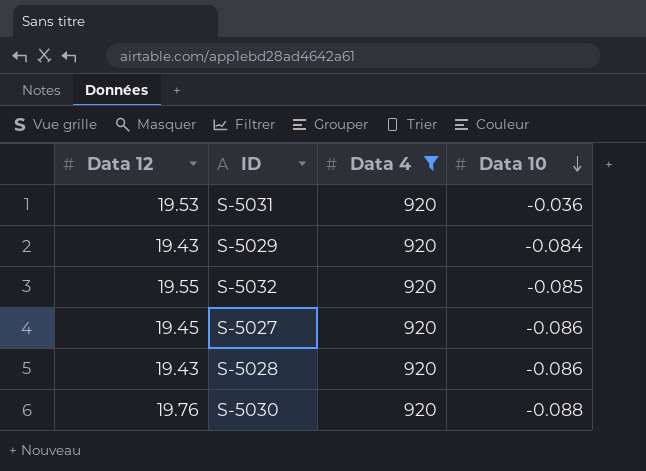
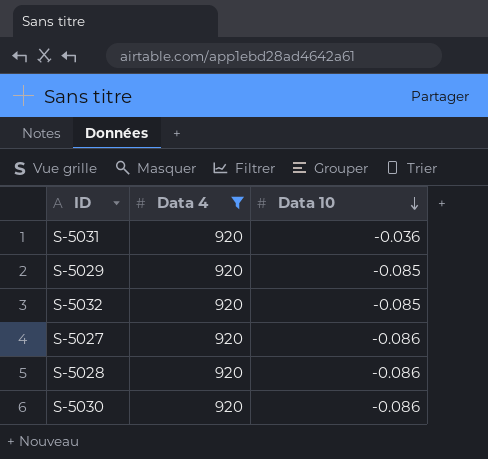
column Data 12 | position: 1 -> none
S-5029 | Data 10: -0.084 -> -0.085
S-5030 | Data 10: -0.088 -> -0.086

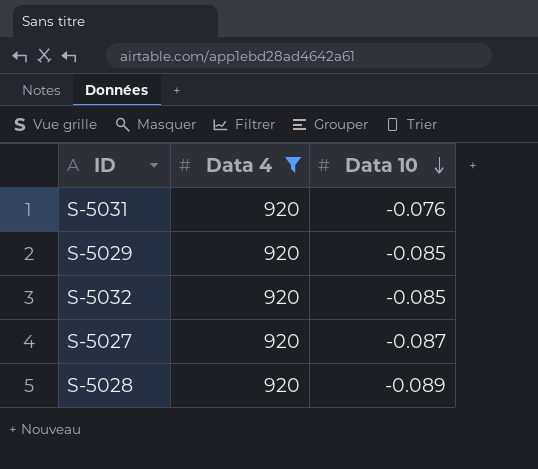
row S-5030: 920 | -0.086 -> none
S-5031 | Data 10: -0.036 -> -0.076
S-5027 | Data 10: -0.086 -> -0.087
S-5028 | Data 10: -0.086 -> -0.089

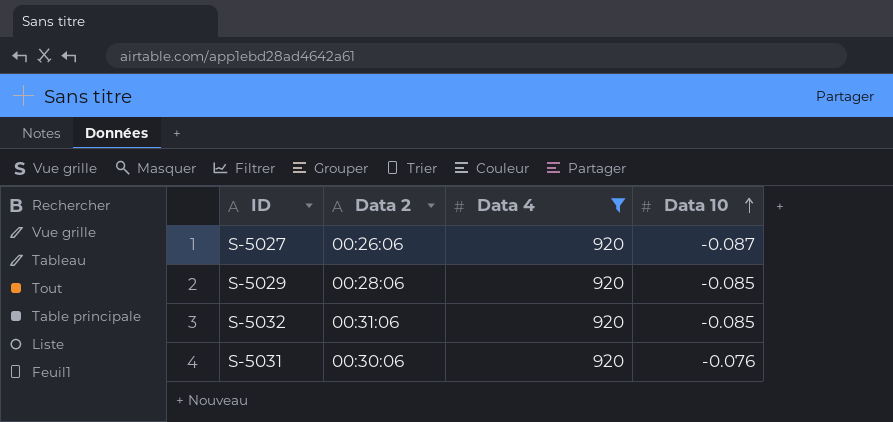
row order: Data 10 descending -> Data 10 ascending
column Data 2 | position: none -> 2
row S-5028: 920 | -0.089 -> none

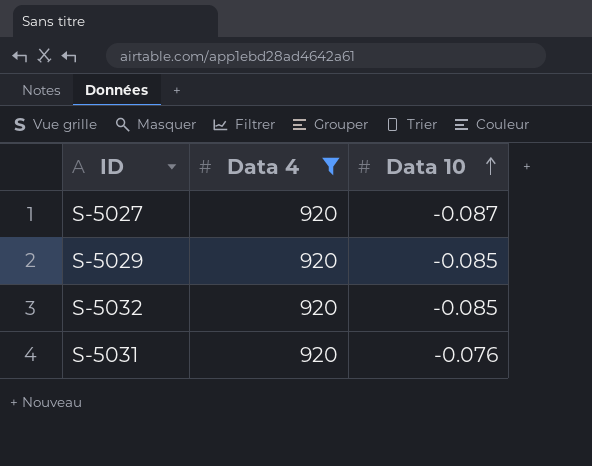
column Data 2 | position: 2 -> none

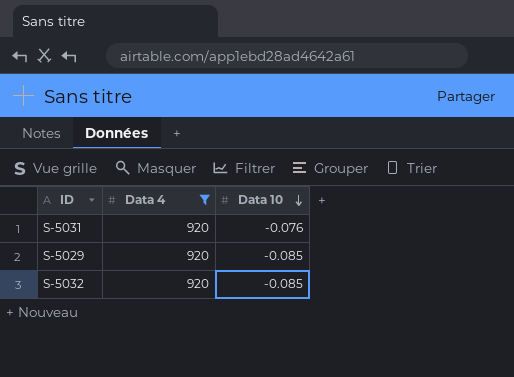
row order: Data 10 ascending -> Data 10 descending
row S-5027: 920 | -0.087 -> none

